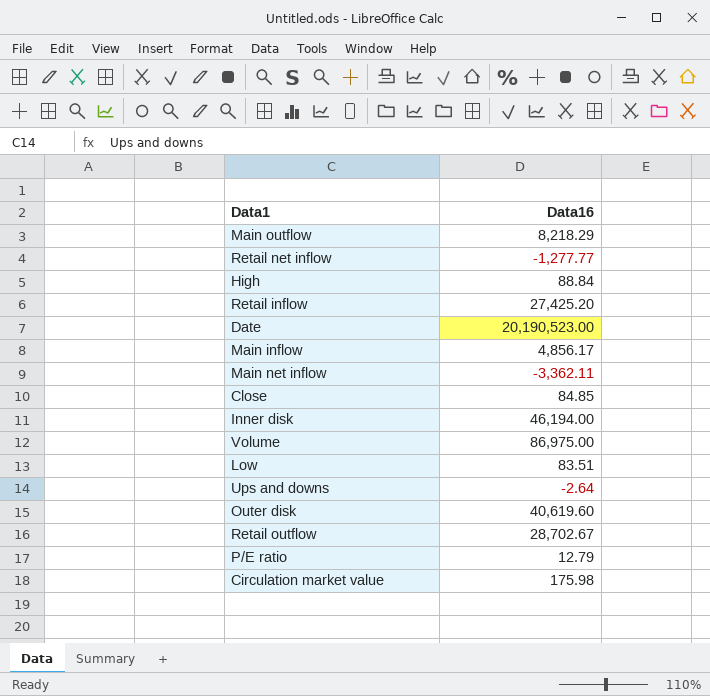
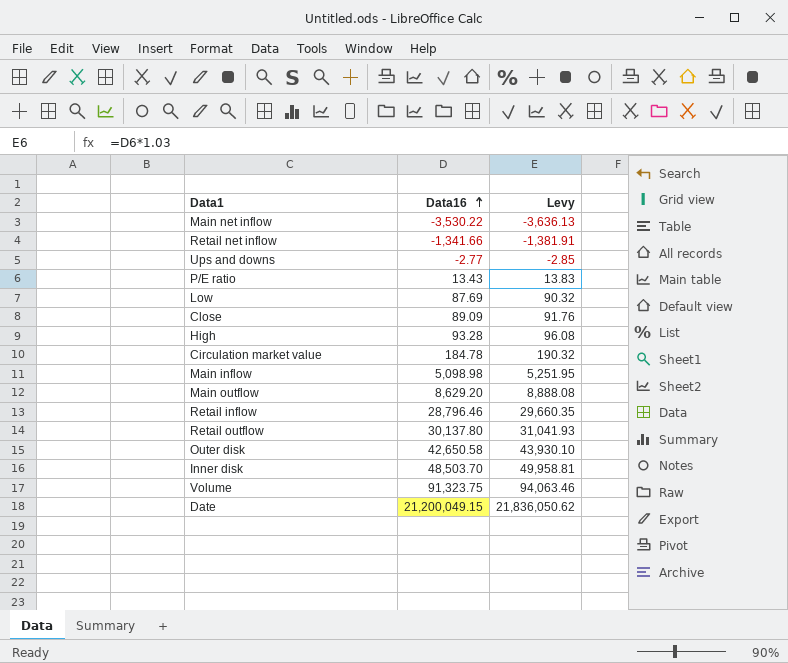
row order: none -> Data16 ascending
column Levy | formula: none -> [Data16] * 1.03
Main net inflow | Data16: -3,362.11 -> -3,530.22
Retail net inflow | Data16: -1,277.77 -> -1,341.66
Ups and downs | Data16: -2.64 -> -2.77
P/E ratio | Data16: 12.79 -> 13.43
Low | Data16: 83.51 -> 87.69
Close | Data16: 84.85 -> 89.09
High | Data16: 88.84 -> 93.28
Circulation market value | Data16: 175.98 -> 184.78
Main inflow | Data16: 4,856.17 -> 5,098.98
Main outflow | Data16: 8,218.29 -> 8,629.20
Retail inflow | Data16: 27,425.20 -> 28,796.46
Retail outflow | Data16: 28,702.67 -> 30,137.80
Outer disk | Data16: 40,619.60 -> 42,650.58
Inner disk | Data16: 46,194.00 -> 48,503.70
Volume | Data16: 86,975.00 -> 91,323.75
Date | Data16: 20,190,523.00 -> 21,200,049.15

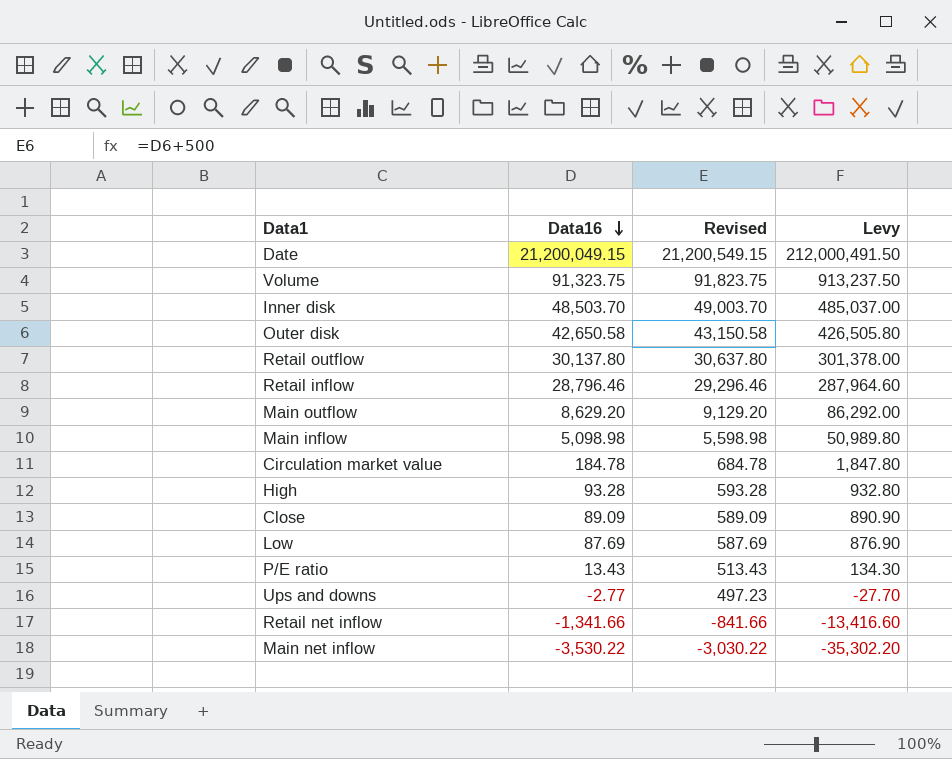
row order: Data16 ascending -> Data16 descending
column Revised | formula: none -> [Data16] + 500
column Levy | formula: [Data16] * 1.03 -> [Data16] * 10

